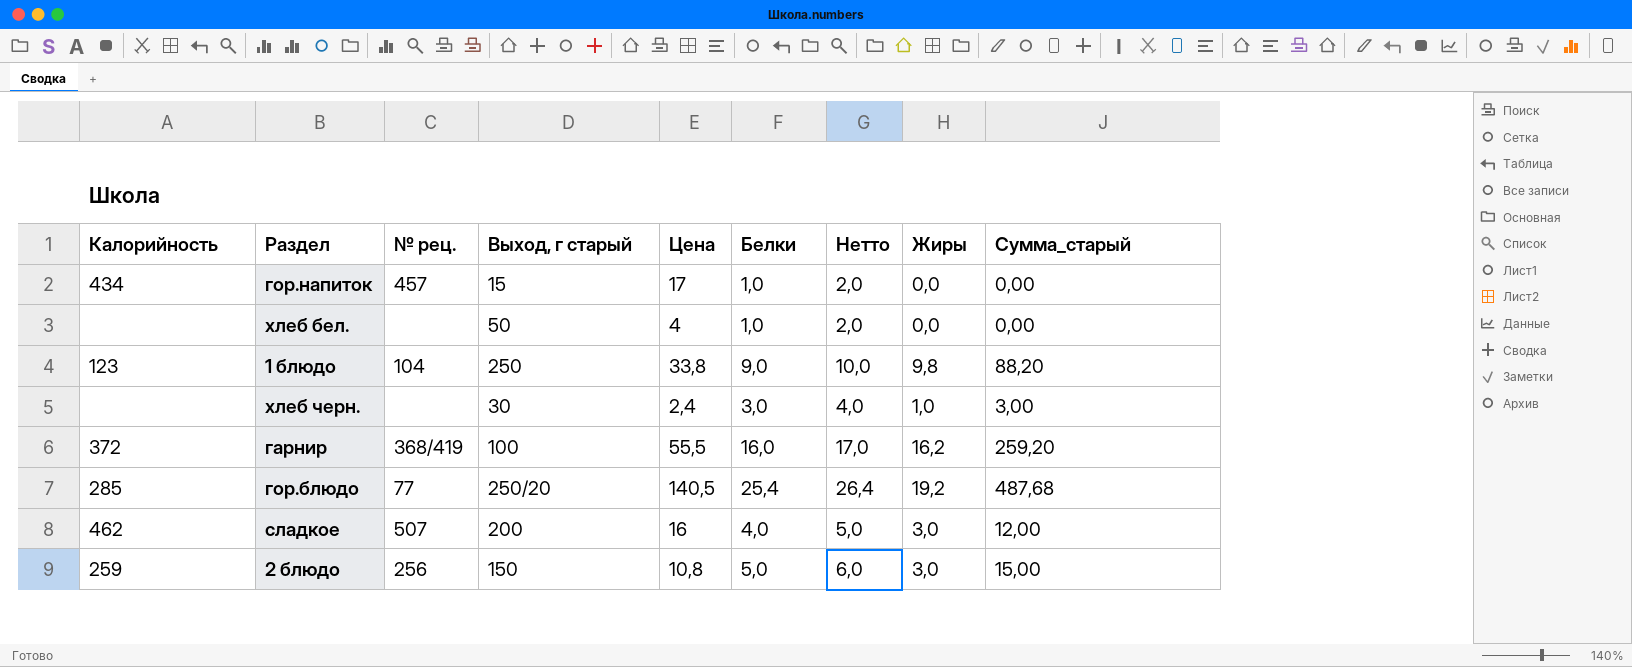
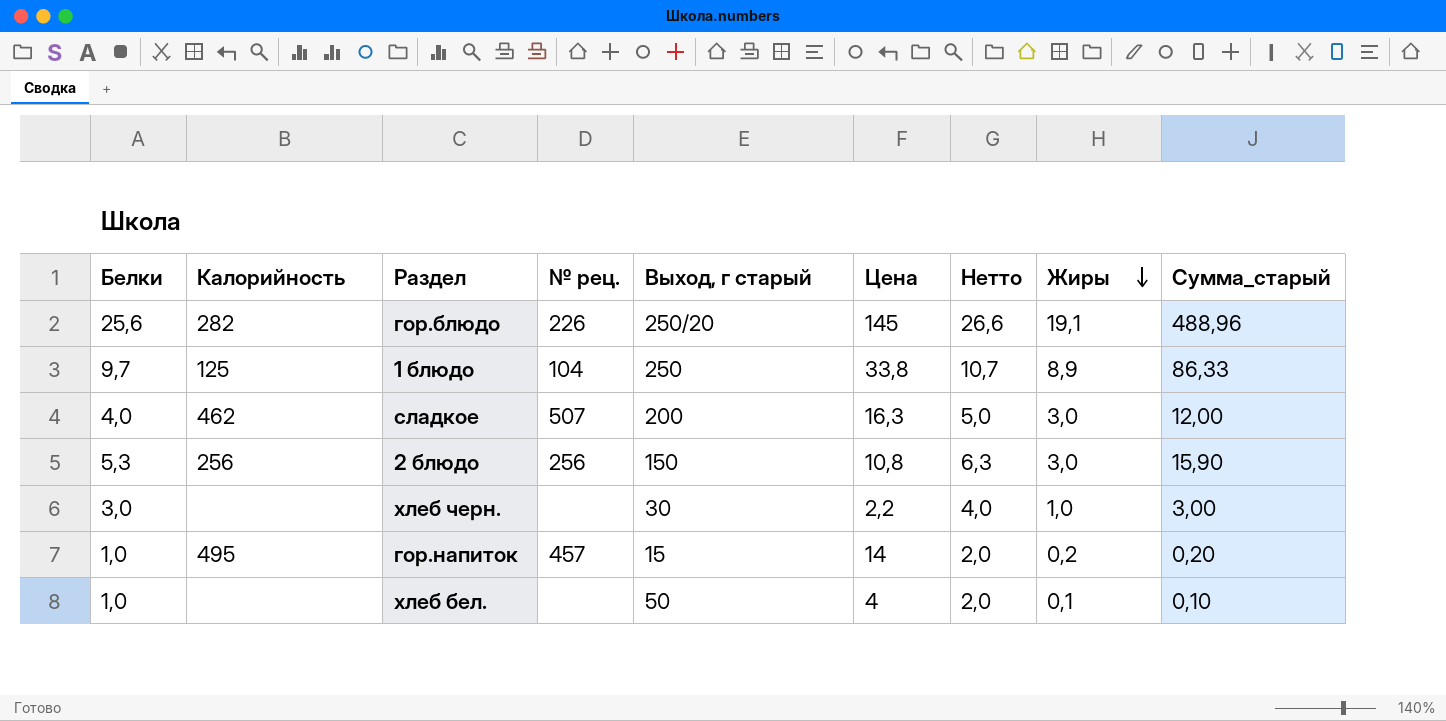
row order: none -> Жиры descending
column Белки | position: 6 -> 1
row гарнир: 372 | 368/419 | 100 | 55,5 | 16,0 | 17,0 | 16,2 | 259,20 -> none
гор.блюдо | Белки: 25,4 -> 25,6
гор.блюдо | Калорийность: 285 -> 282
гор.блюдо | № рец.: 77 -> 226
гор.блюдо | Цена: 140,5 -> 145
гор.блюдо | Нетто: 26,4 -> 26,6
гор.блюдо | Жиры: 19,2 -> 19,1
гор.блюдо | Сумма_старый: 487,68 -> 488,96
1 блюдо | Белки: 9,0 -> 9,7
1 блюдо | Калорийность: 123 -> 125
1 блюдо | Нетто: 10,0 -> 10,7
1 блюдо | Жиры: 9,8 -> 8,9
1 блюдо | Сумма_старый: 88,20 -> 86,33
сладкое | Цена: 16 -> 16,3
2 блюдо | Белки: 5,0 -> 5,3
2 блюдо | Калорийность: 259 -> 256
2 блюдо | Нетто: 6,0 -> 6,3
2 блюдо | Сумма_старый: 15,00 -> 15,90
хлеб черн. | Цена: 2,4 -> 2,2
гор.напиток | Калорийность: 434 -> 495
гор.напиток | Цена: 17 -> 14
гор.напиток | Жиры: 0,0 -> 0,2
гор.напиток | Сумма_старый: 0,00 -> 0,20
хлеб бел. | Жиры: 0,0 -> 0,1
хлеб бел. | Сумма_старый: 0,00 -> 0,10

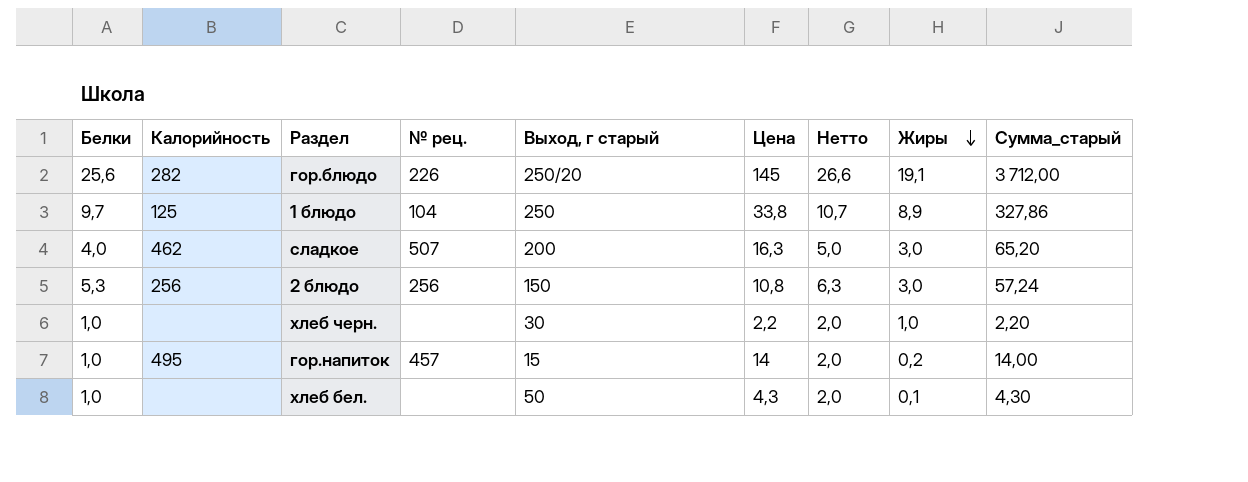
column Сумма_старый | formula: [Белки] * [Жиры] -> [Белки] * [Цена]
хлеб черн. | Белки: 3,0 -> 1,0
хлеб черн. | Нетто: 4,0 -> 2,0
хлеб бел. | Цена: 4 -> 4,3

